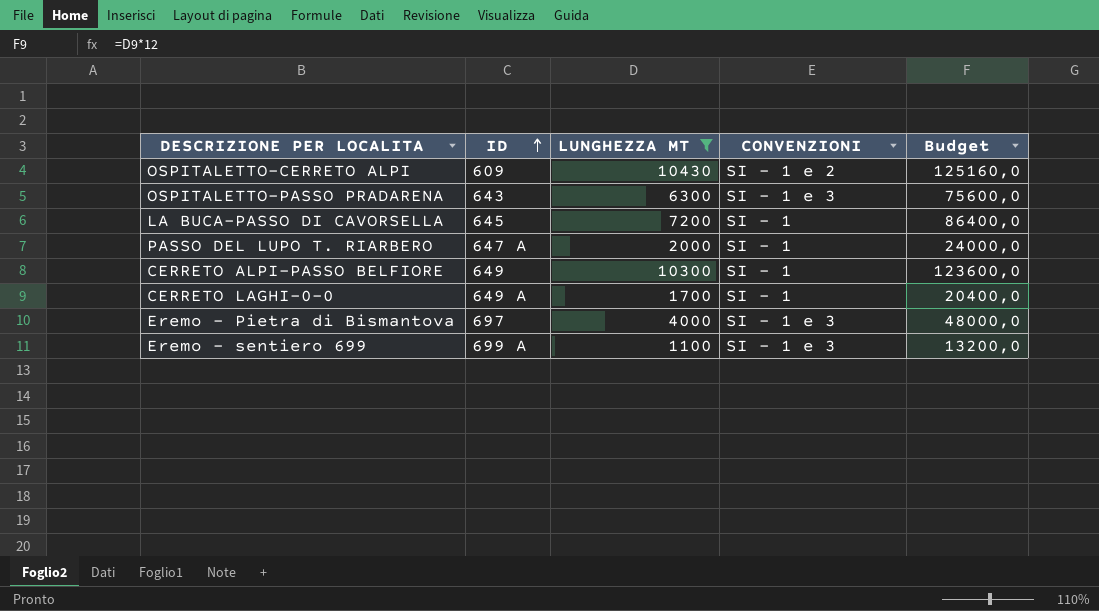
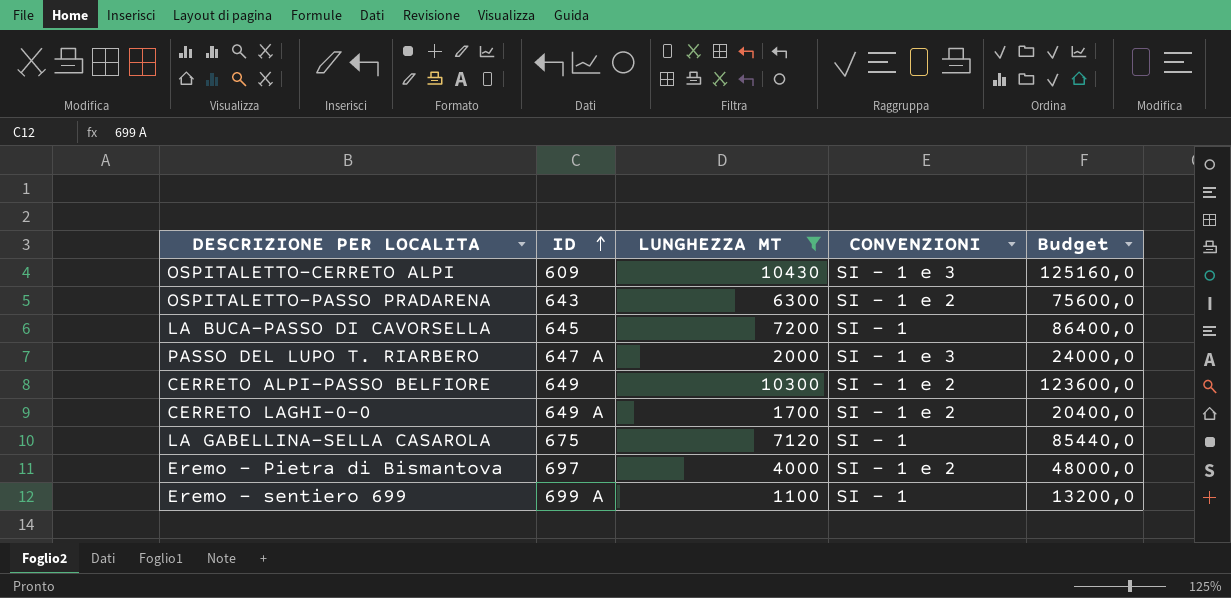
OSPITALETTO-CERRETO ALPI | CONVENZIONI: SI - 1 e 2 -> SI - 1 e 3
OSPITALETTO-PASSO PRADARENA | CONVENZIONI: SI - 1 e 3 -> SI - 1 e 2
PASSO DEL LUPO T. RIARBERO | CONVENZIONI: SI - 1 -> SI - 1 e 3
CERRETO ALPI-PASSO BELFIORE | CONVENZIONI: SI - 1 -> SI - 1 e 2
CERRETO LAGHI-0-0 | CONVENZIONI: SI - 1 -> SI - 1 e 2
row LA GABELLINA-SELLA CASAROLA: none -> 675 | 7120 | SI - 1 | 85440,0
Eremo - Pietra di Bismantova | CONVENZIONI: SI - 1 e 3 -> SI - 1 e 2
Eremo - sentiero 699 | CONVENZIONI: SI - 1 e 3 -> SI - 1

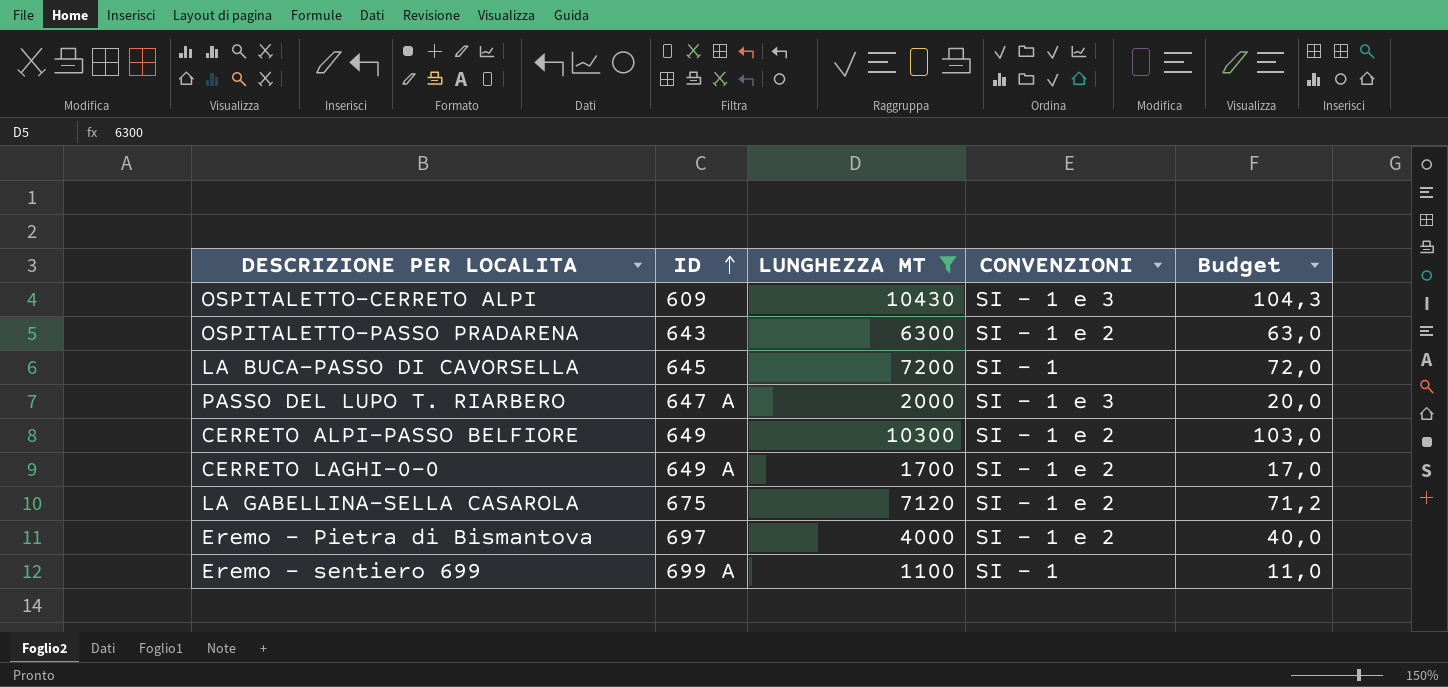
column Budget | formula: [LUNGHEZZA MT] * 12 -> [LUNGHEZZA MT] * 0,01
LA GABELLINA-SELLA CASAROLA | CONVENZIONI: SI - 1 -> SI - 1 e 2

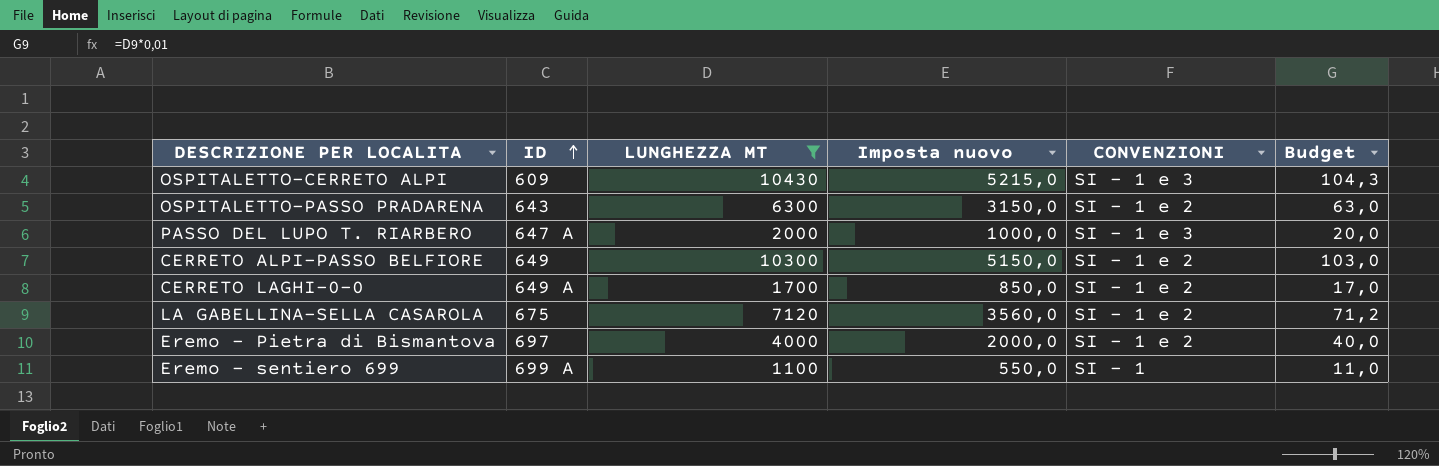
column Imposta nuovo | formula: none -> [LUNGHEZZA MT] * 0,5
row LA BUCA-PASSO DI CAVORSELLA: 645 | 7200 | SI - 1 | 72,0 -> none

